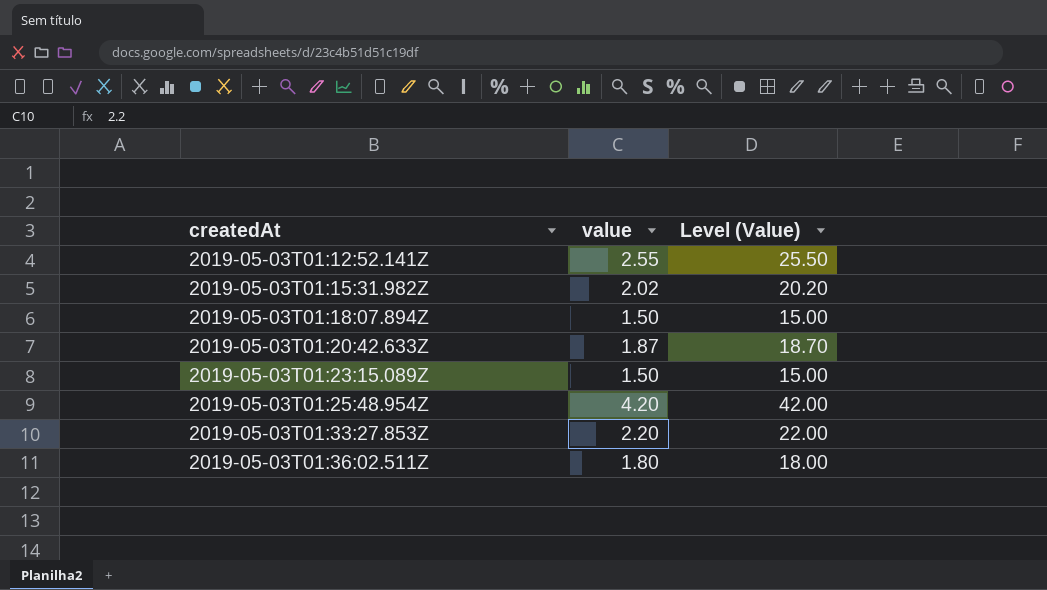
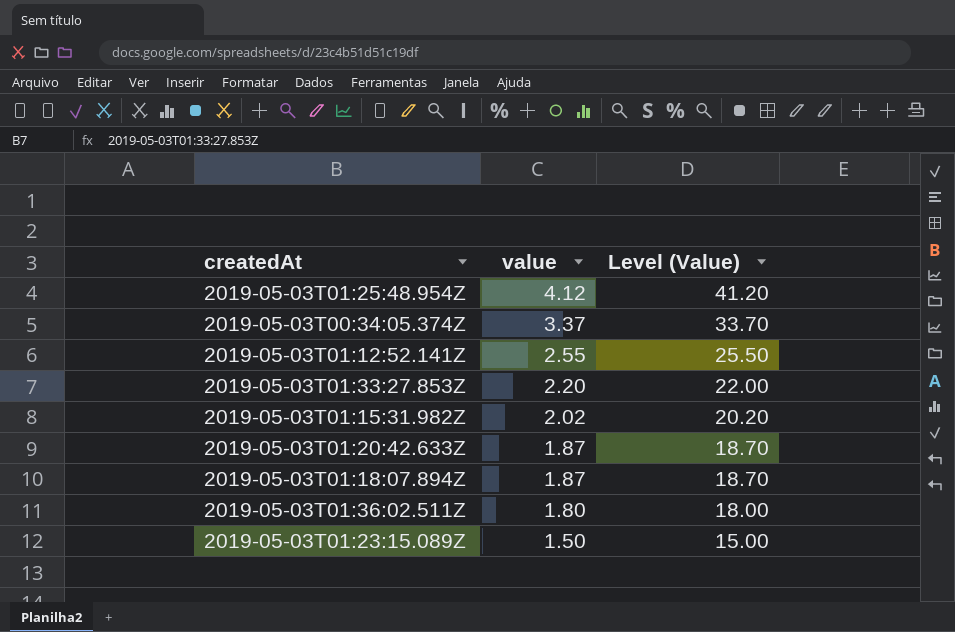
row order: createdAt ascending -> value descending
2019-05-03T01:25:48.954Z | value: 4.20 -> 4.12
2019-05-03T01:25:48.954Z | Level (Value): 42.00 -> 41.20
row 2019-05-03T00:34:05.374Z: none -> 3.37 | 33.70
2019-05-03T01:18:07.894Z | value: 1.50 -> 1.87
2019-05-03T01:18:07.894Z | Level (Value): 15.00 -> 18.70

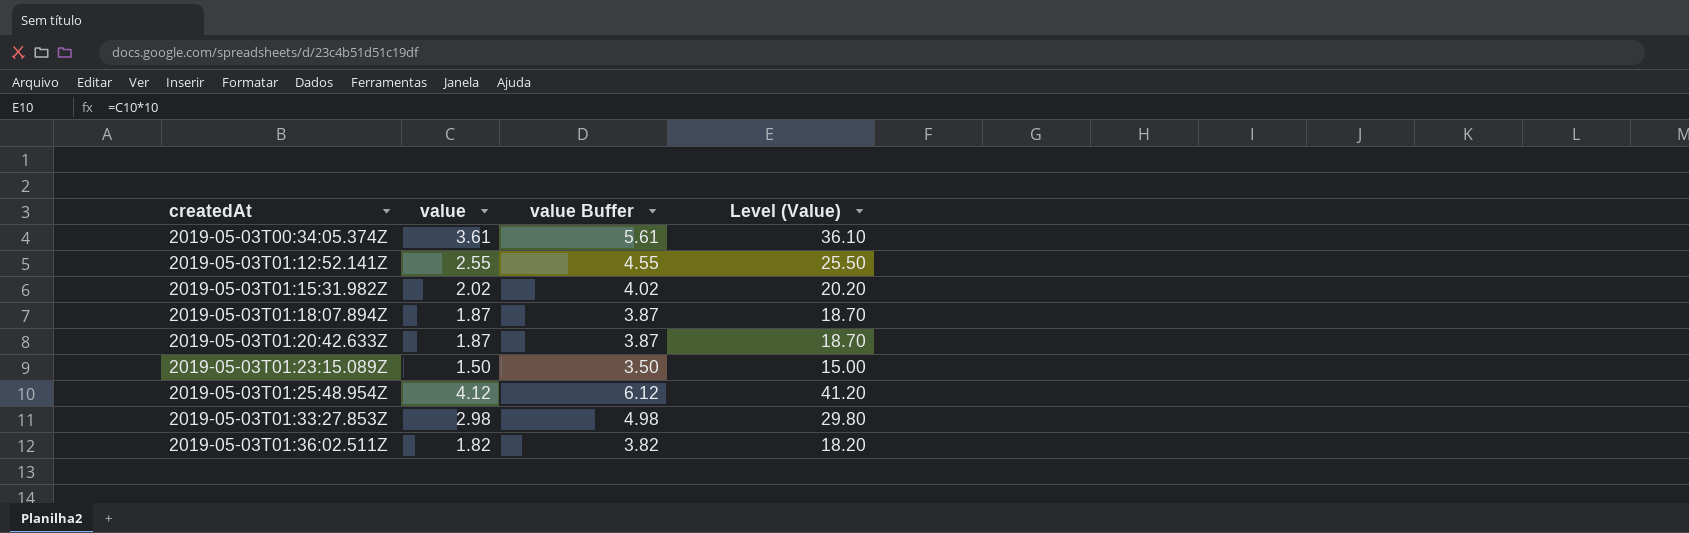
row order: value descending -> createdAt ascending
column value Buffer | formula: none -> [value] + 2
2019-05-03T00:34:05.374Z | value: 3.37 -> 3.61
2019-05-03T00:34:05.374Z | Level (Value): 33.70 -> 36.10
2019-05-03T01:33:27.853Z | value: 2.20 -> 2.98
2019-05-03T01:33:27.853Z | Level (Value): 22.00 -> 29.80
2019-05-03T01:36:02.511Z | value: 1.80 -> 1.82
2019-05-03T01:36:02.511Z | Level (Value): 18.00 -> 18.20

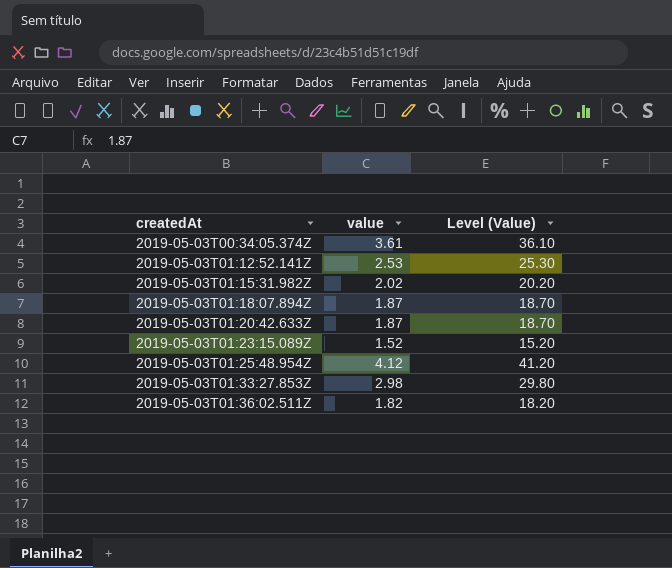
column value Buffer | formula: [value] + 2 -> none
2019-05-03T01:12:52.141Z | value: 2.55 -> 2.53
2019-05-03T01:12:52.141Z | Level (Value): 25.50 -> 25.30
2019-05-03T01:23:15.089Z | value: 1.50 -> 1.52
2019-05-03T01:23:15.089Z | Level (Value): 15.00 -> 15.20

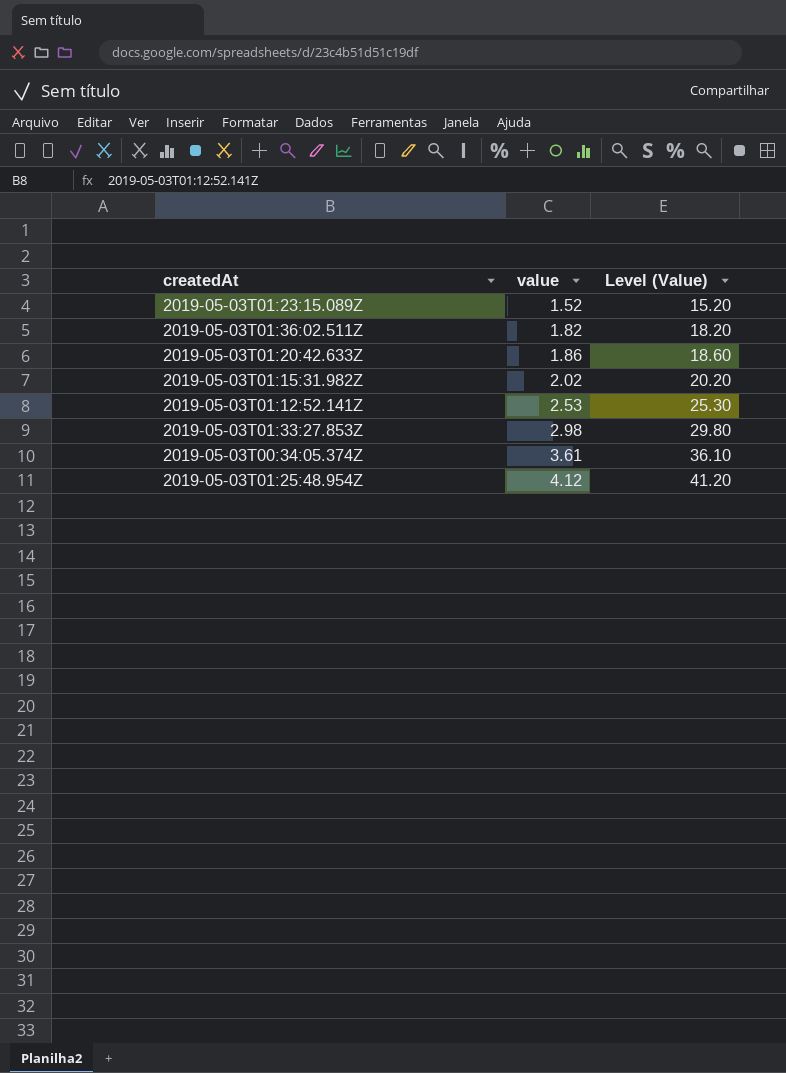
row order: createdAt ascending -> value ascending
row 2019-05-03T01:18:07.894Z: 1.87 | 18.70 -> none
2019-05-03T01:20:42.633Z | value: 1.87 -> 1.86
2019-05-03T01:20:42.633Z | Level (Value): 18.70 -> 18.60

